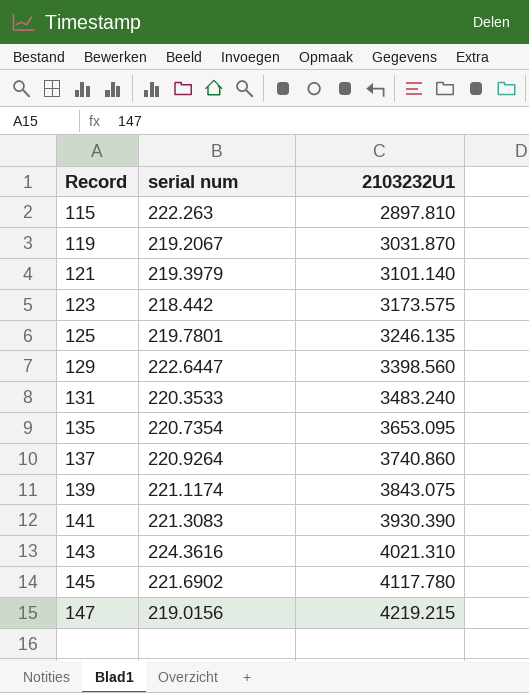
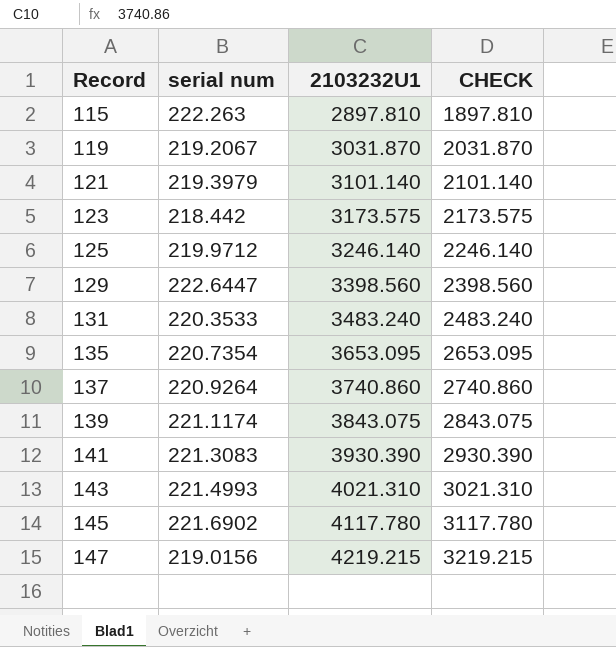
column CHECK | formula: none -> [2103232U1] - 1000
125 | serial num: 219.7801 -> 219.9712
125 | 2103232U1: 3246.135 -> 3246.140
143 | serial num: 224.3616 -> 221.4993

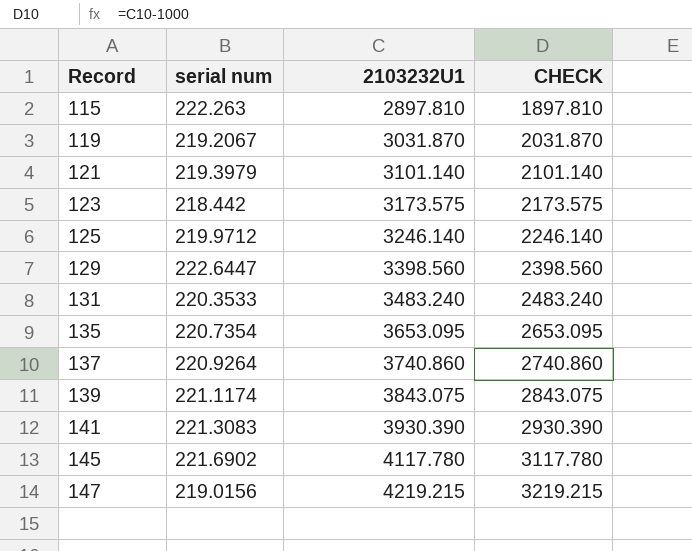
row 143: 221.4993 | 4021.310 | 3021.310 -> none

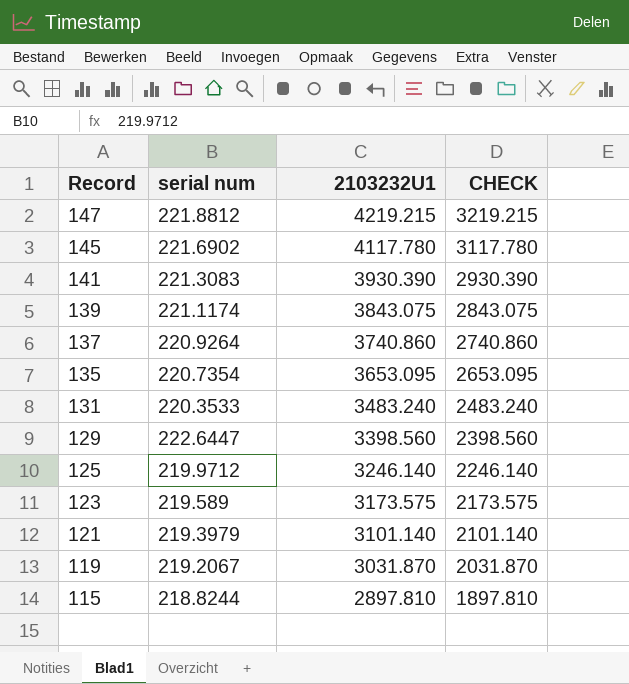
row order: Record ascending -> Record descending
147 | serial num: 219.0156 -> 221.8812
123 | serial num: 218.442 -> 219.589
115 | serial num: 222.263 -> 218.8244

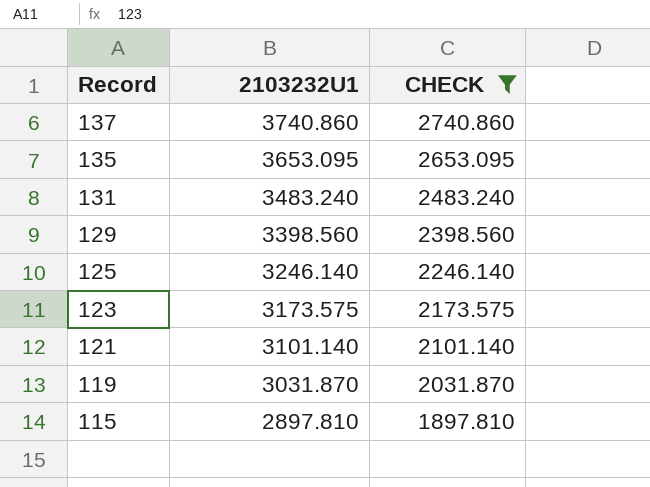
filter: none -> CHECK <= 2740.860
column serial num | position: 2 -> none

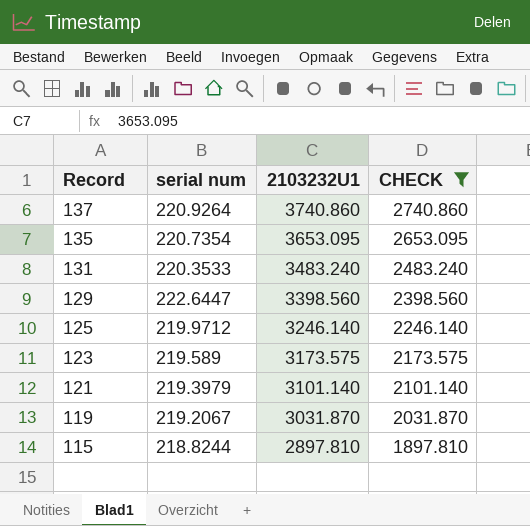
column serial num | position: none -> 2

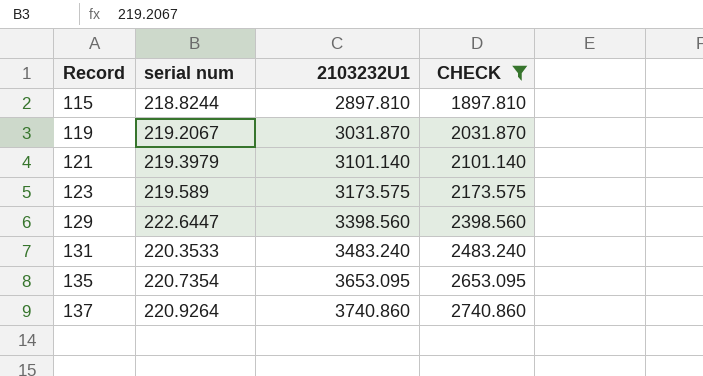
row order: Record descending -> Record ascending
row 125: 219.9712 | 3246.140 | 2246.140 -> none

